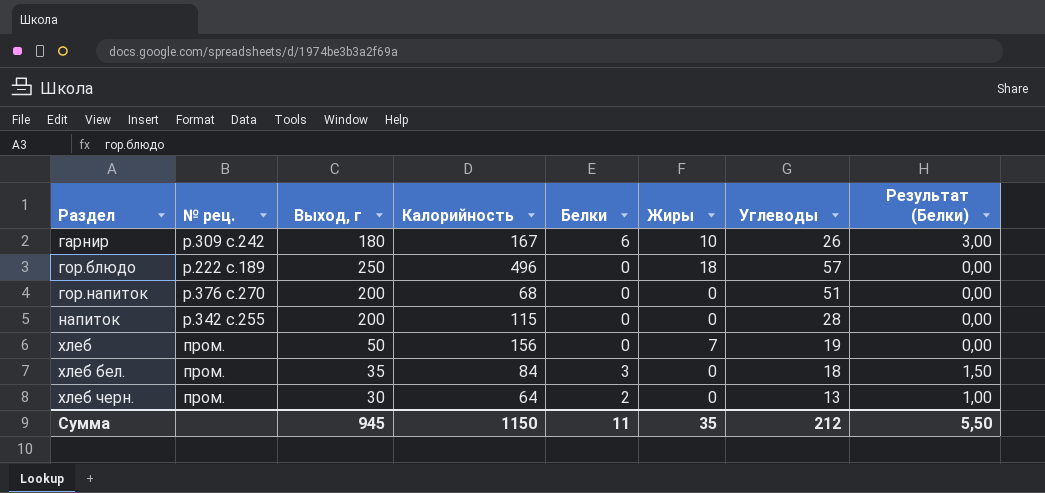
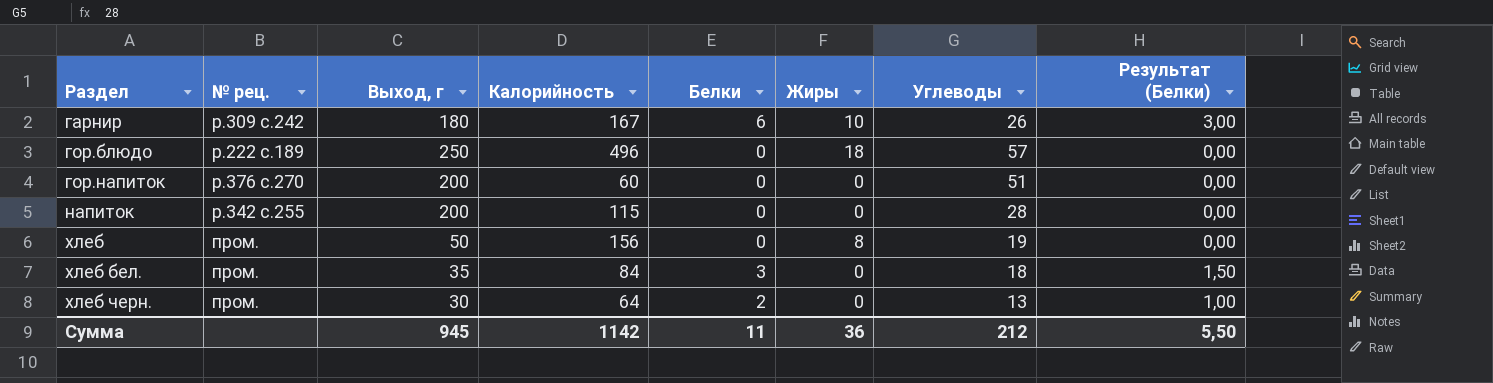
гор.напиток | Калорийность: 68 -> 60
хлеб | Жиры: 7 -> 8
Сумма | Калорийность: 1150 -> 1142
Сумма | Жиры: 35 -> 36

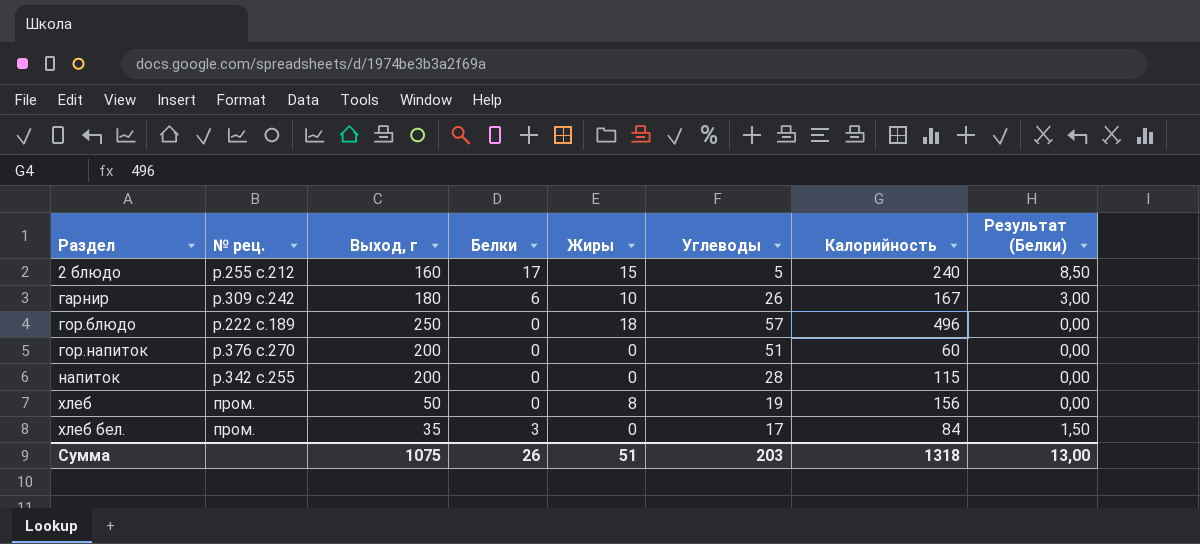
column Калорийность | position: 4 -> 7
row хлеб черн.: пром. | 30 | 64 | 2 | 0 | 13 | 1,00 -> none
row 2 блюдо: none -> р.255 с.212 | 160 | 17 | 15 | 5 | 240 | 8,50
хлеб бел. | Углеводы: 18 -> 17
Сумма | Выход, г: 945 -> 1075
Сумма | Белки: 11 -> 26
Сумма | Жиры: 36 -> 51
Сумма | Углеводы: 212 -> 203
Сумма | Калорийность: 1142 -> 1318
Сумма | Результат (Белки): 5,50 -> 13,00

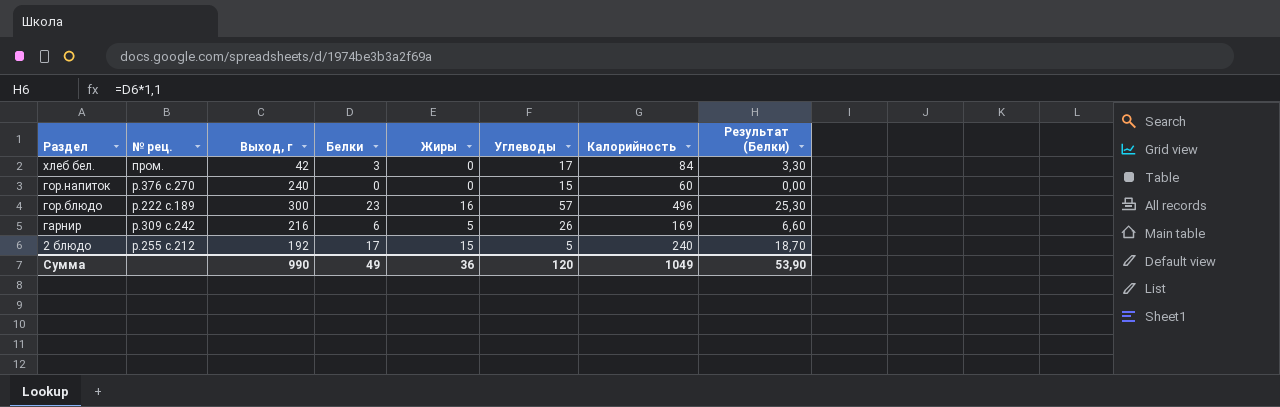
row order: Раздел ascending -> Раздел descending
column Результат (Белки) | formula: [Белки] * 0,5 -> [Белки] * 1,1
row напиток: р.342 с.255 | 200 | 0 | 0 | 28 | 115 | 0,00 -> none
row хлеб: пром. | 50 | 0 | 8 | 19 | 156 | 0,00 -> none
хлеб бел. | Выход, г: 35 -> 42
гор.напиток | Выход, г: 200 -> 240
гор.напиток | Углеводы: 51 -> 15
гор.блюдо | Выход, г: 250 -> 300
гор.блюдо | Белки: 0 -> 23
гор.блюдо | Жиры: 18 -> 16
гарнир | Выход, г: 180 -> 216
гарнир | Жиры: 10 -> 5
гарнир | Калорийность: 167 -> 169
2 блюдо | Выход, г: 160 -> 192
Сумма | Выход, г: 1075 -> 990
Сумма | Белки: 26 -> 49
Сумма | Жиры: 51 -> 36
Сумма | Углеводы: 203 -> 120
Сумма | Калорийность: 1318 -> 1049
Сумма | Результат (Белки): 13,00 -> 53,90

